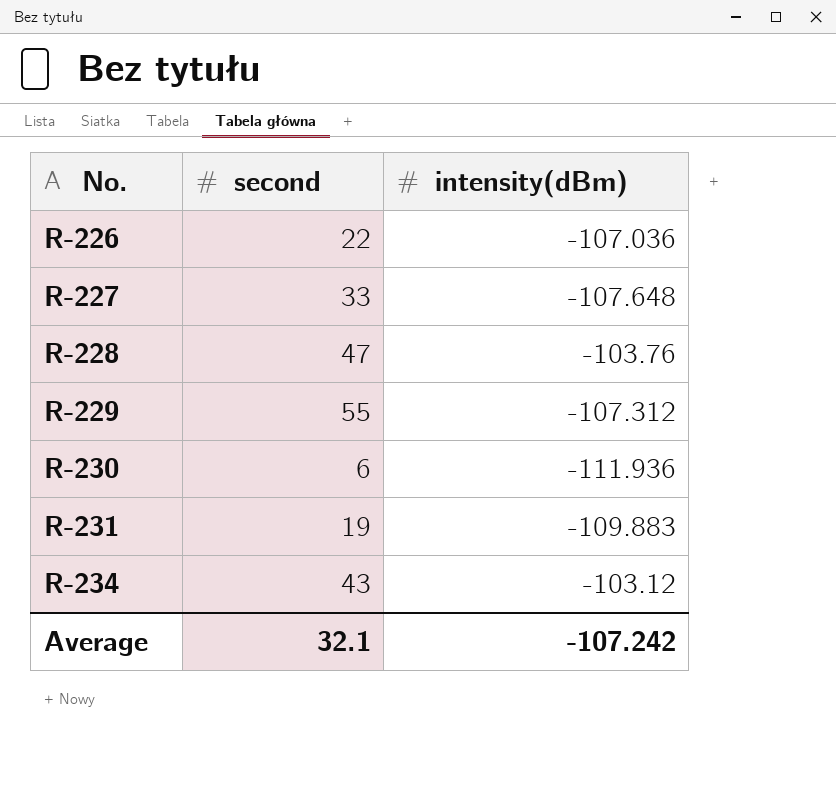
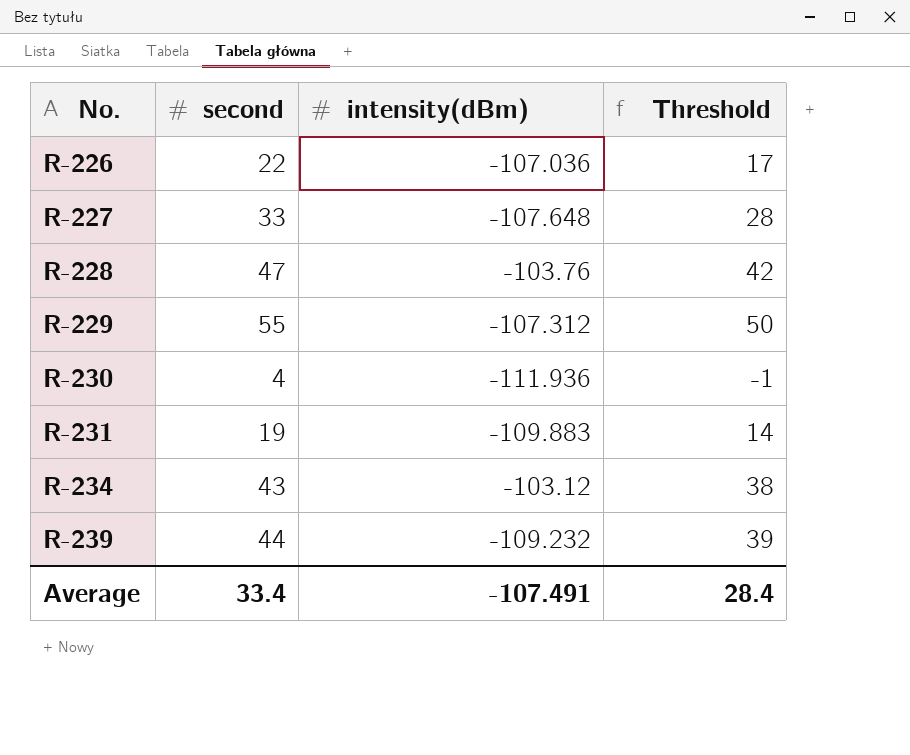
column Threshold | formula: none -> [second] - 5
R-230 | second: 6 -> 4
row R-239: none -> 44 | -109.232 | 39
Average | second: 32.1 -> 33.4
Average | intensity(dBm): -107.242 -> -107.491

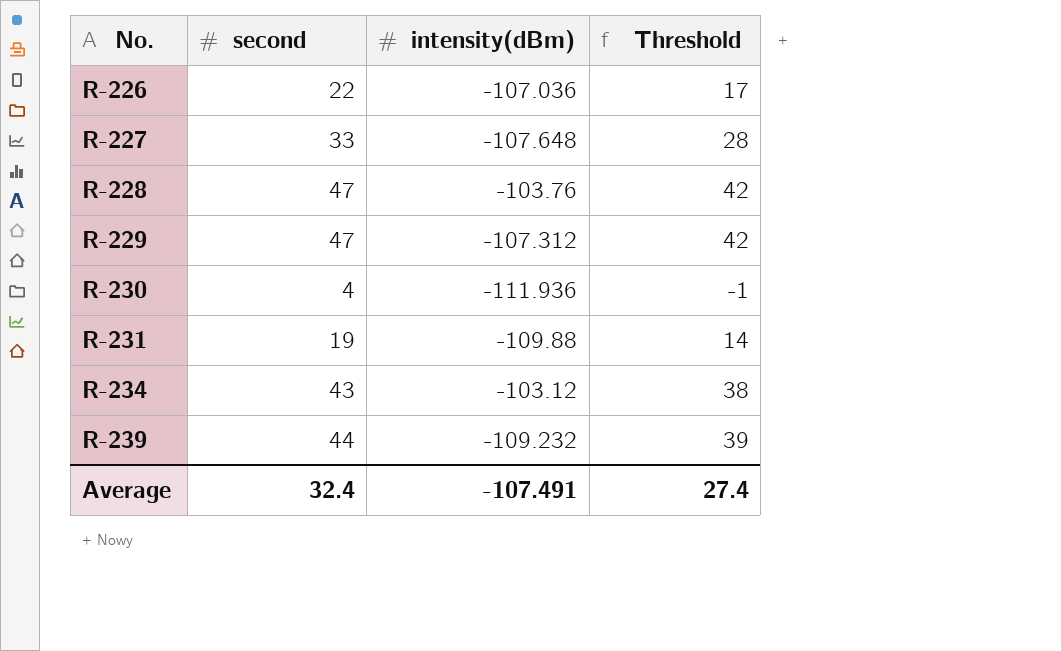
R-229 | second: 55 -> 47
R-229 | Threshold: 50 -> 42
R-231 | intensity(dBm): -109.883 -> -109.88
Average | second: 33.4 -> 32.4
Average | Threshold: 28.4 -> 27.4

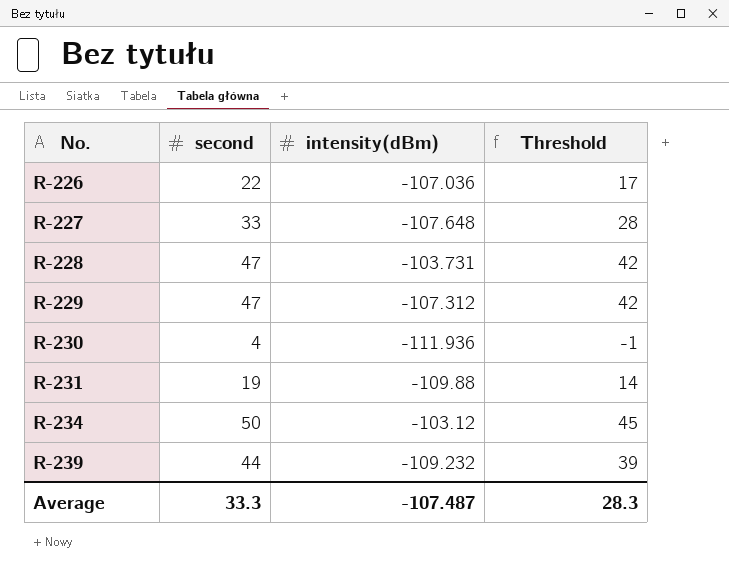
R-228 | intensity(dBm): -103.76 -> -103.731
R-234 | second: 43 -> 50
R-234 | Threshold: 38 -> 45
Average | second: 32.4 -> 33.3
Average | intensity(dBm): -107.491 -> -107.487
Average | Threshold: 27.4 -> 28.3

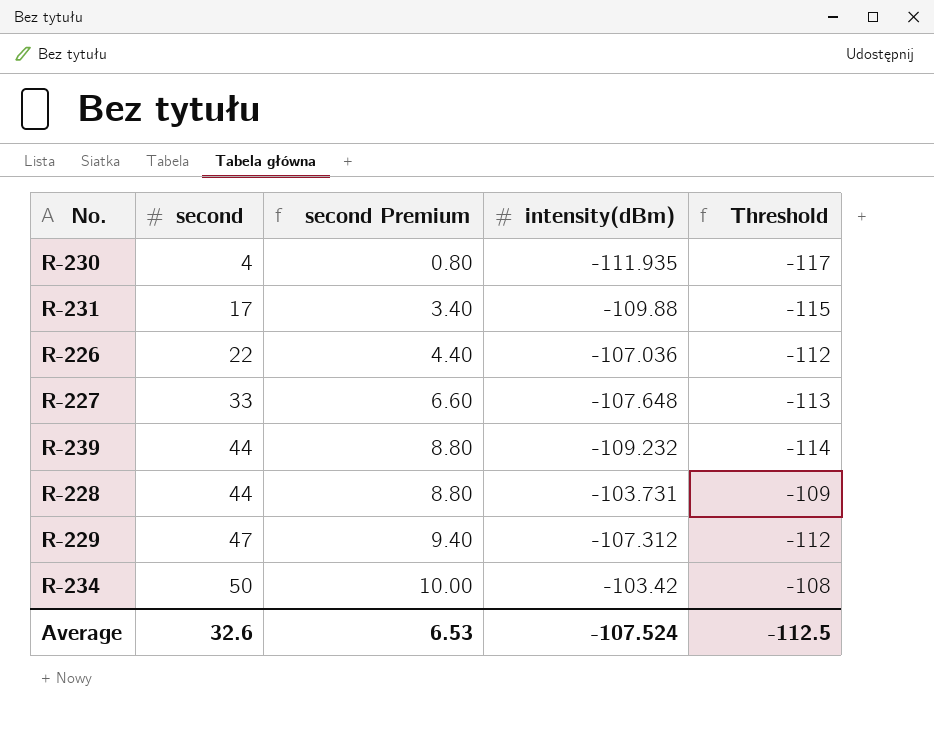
row order: No. ascending -> second ascending
column second Premium | formula: none -> [second] * 0.2
column Threshold | formula: [second] - 5 -> [intensity(dBm)] - 5
R-230 | intensity(dBm): -111.936 -> -111.935
R-231 | second: 19 -> 17
R-228 | second: 47 -> 44
R-234 | intensity(dBm): -103.12 -> -103.42
Average | second: 33.3 -> 32.6
Average | intensity(dBm): -107.487 -> -107.524
Average | Threshold: 28.3 -> -112.5

